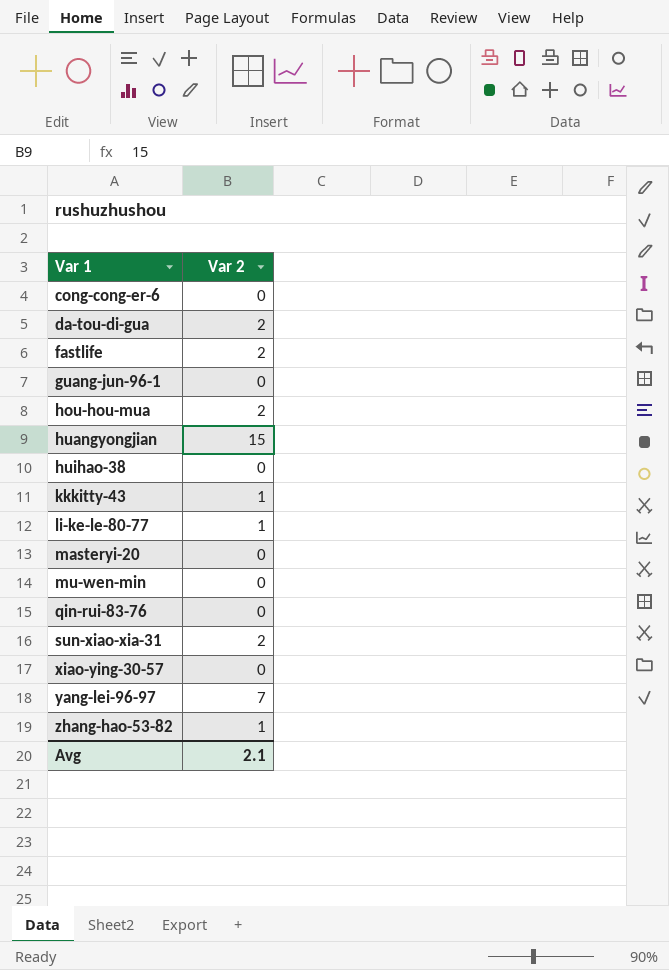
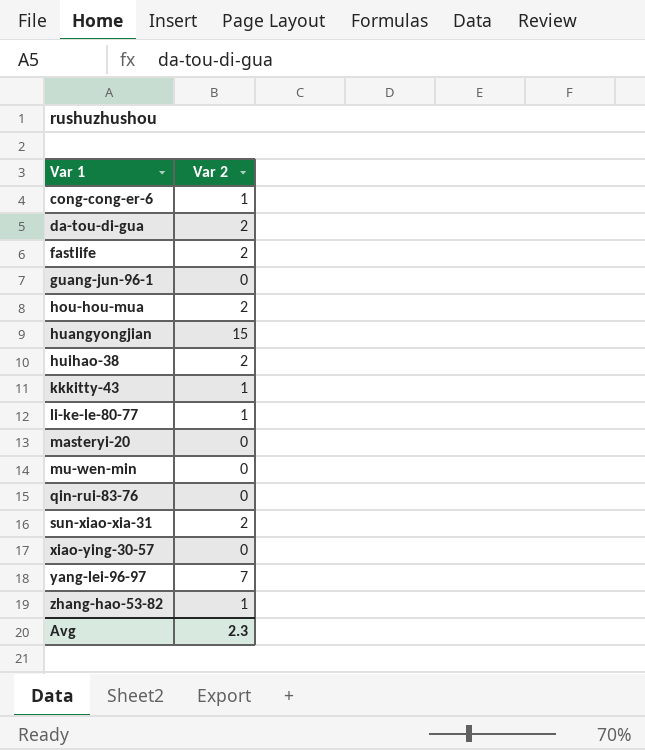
cong-cong-er-6 | Var 2: 0 -> 1
huihao-38 | Var 2: 0 -> 2
Avg | Var 2: 2.1 -> 2.3

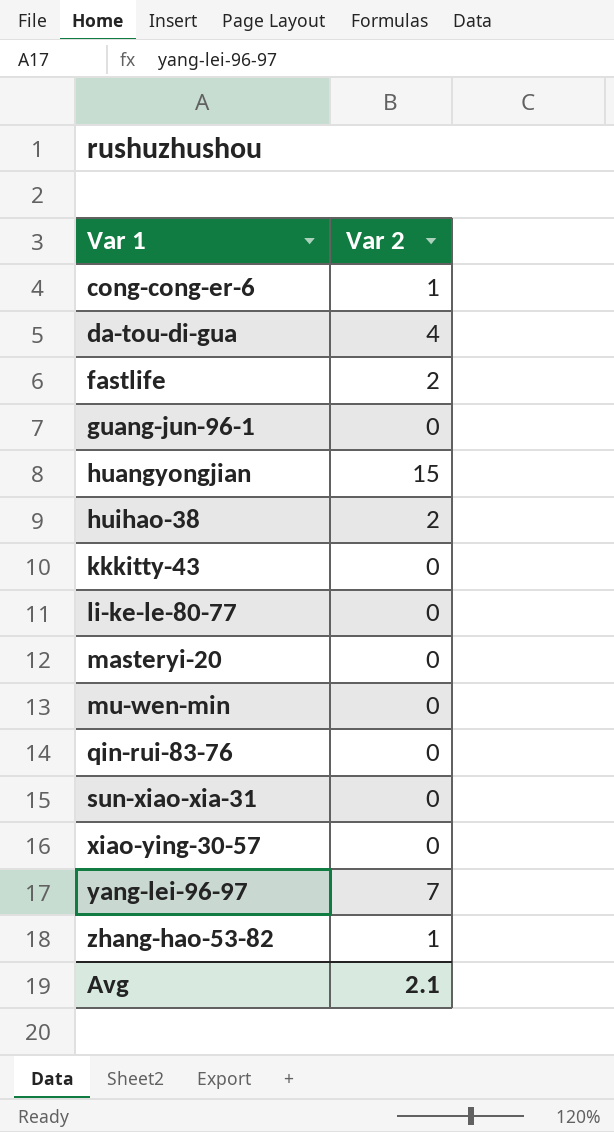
row hou-hou-mua: 2 -> none
da-tou-di-gua | Var 2: 2 -> 4
kkkitty-43 | Var 2: 1 -> 0
li-ke-le-80-77 | Var 2: 1 -> 0
sun-xiao-xia-31 | Var 2: 2 -> 0
Avg | Var 2: 2.3 -> 2.1

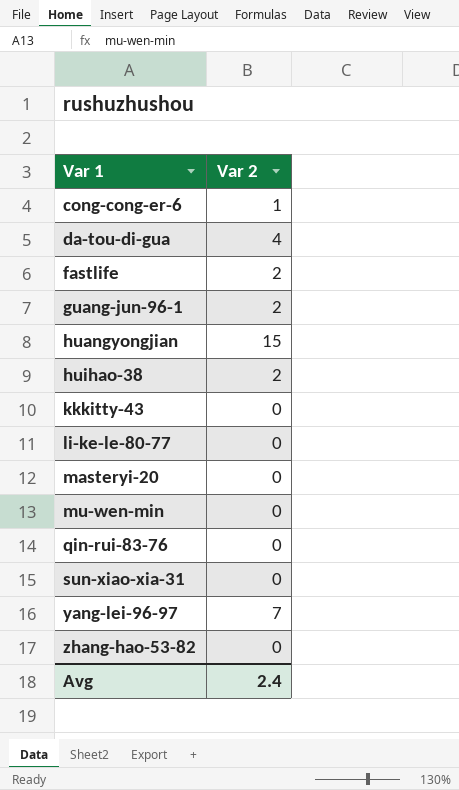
row xiao-ying-30-57: 0 -> none
guang-jun-96-1 | Var 2: 0 -> 2
zhang-hao-53-82 | Var 2: 1 -> 0
Avg | Var 2: 2.1 -> 2.4

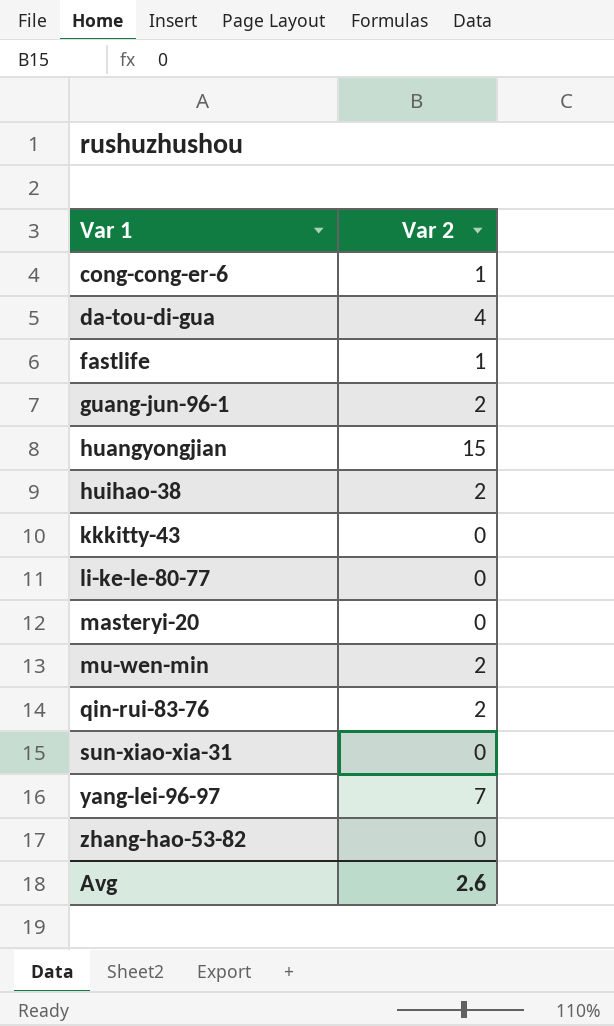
fastlife | Var 2: 2 -> 1
mu-wen-min | Var 2: 0 -> 2
qin-rui-83-76 | Var 2: 0 -> 2
Avg | Var 2: 2.4 -> 2.6

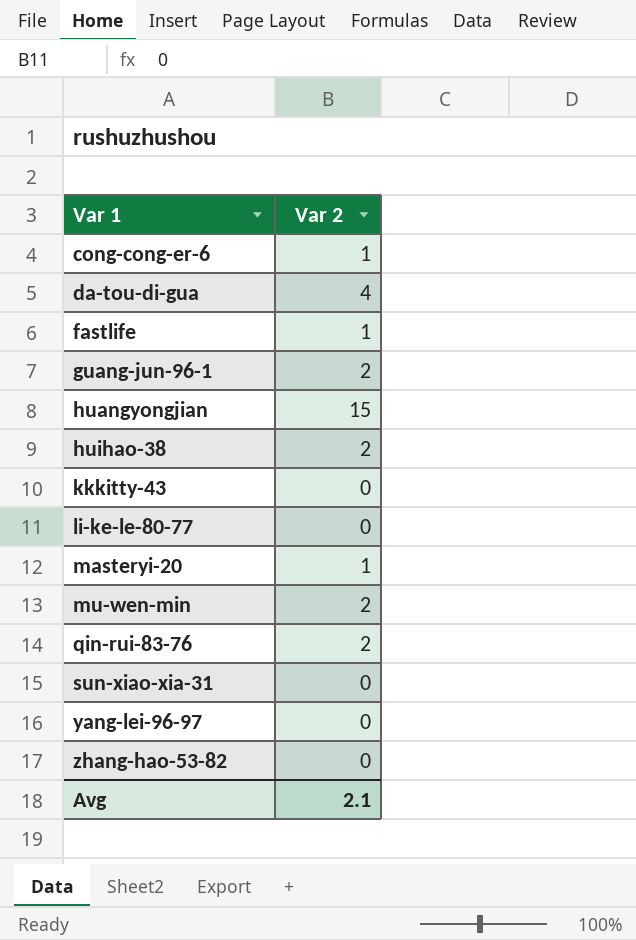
masteryi-20 | Var 2: 0 -> 1
yang-lei-96-97 | Var 2: 7 -> 0
Avg | Var 2: 2.6 -> 2.1

